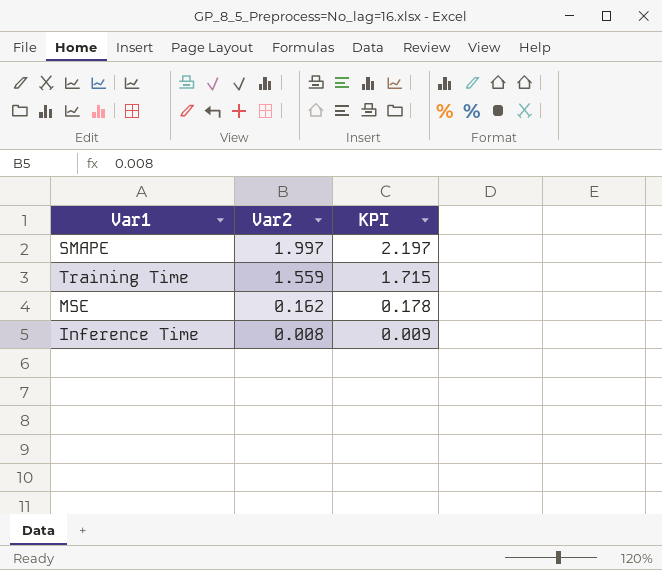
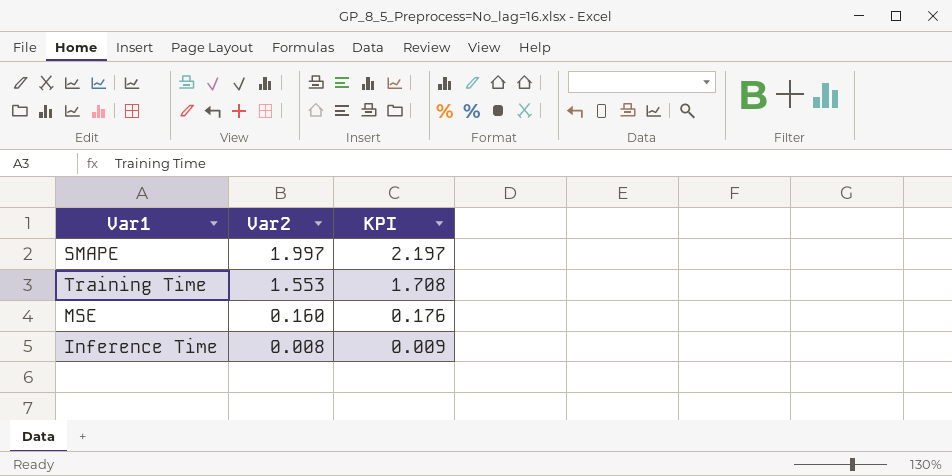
Training Time | Var2: 1.559 -> 1.553
Training Time | KPI: 1.715 -> 1.708
MSE | Var2: 0.162 -> 0.160
MSE | KPI: 0.178 -> 0.176

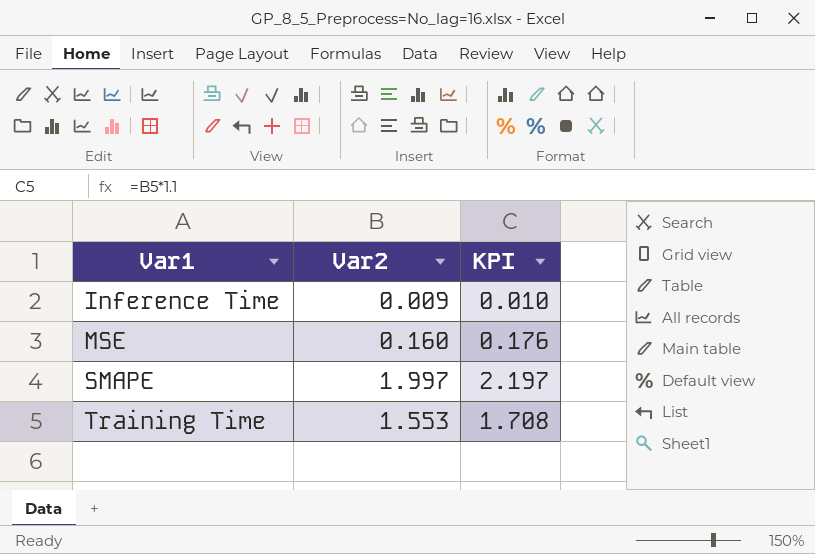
row order: Var2 descending -> Var1 ascending
Inference Time | Var2: 0.008 -> 0.009
Inference Time | KPI: 0.009 -> 0.010

